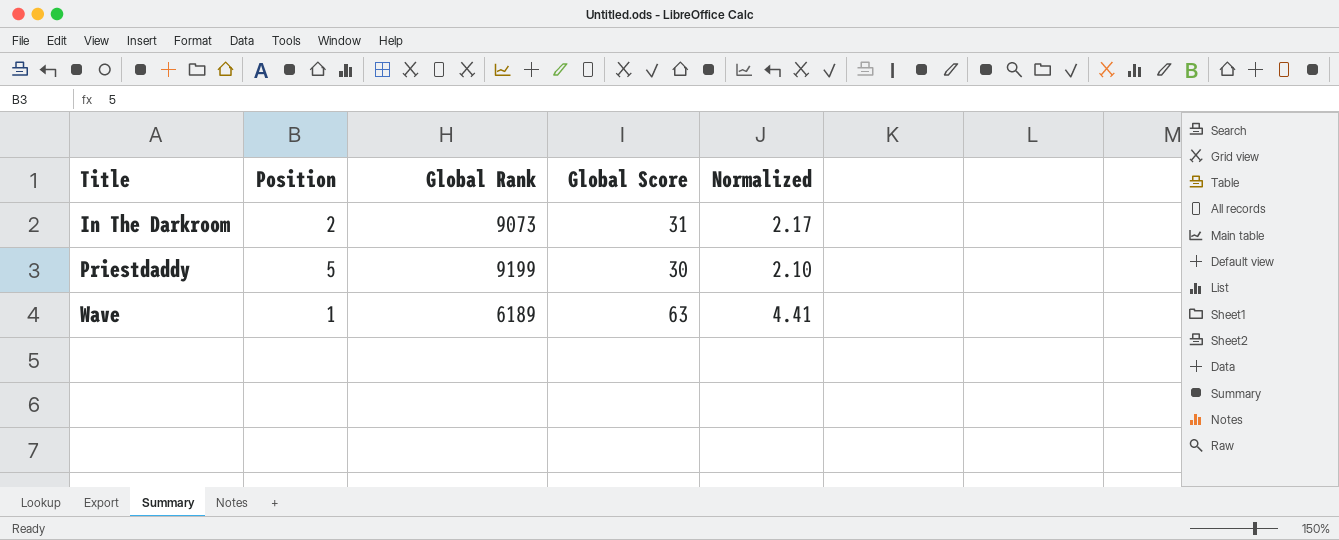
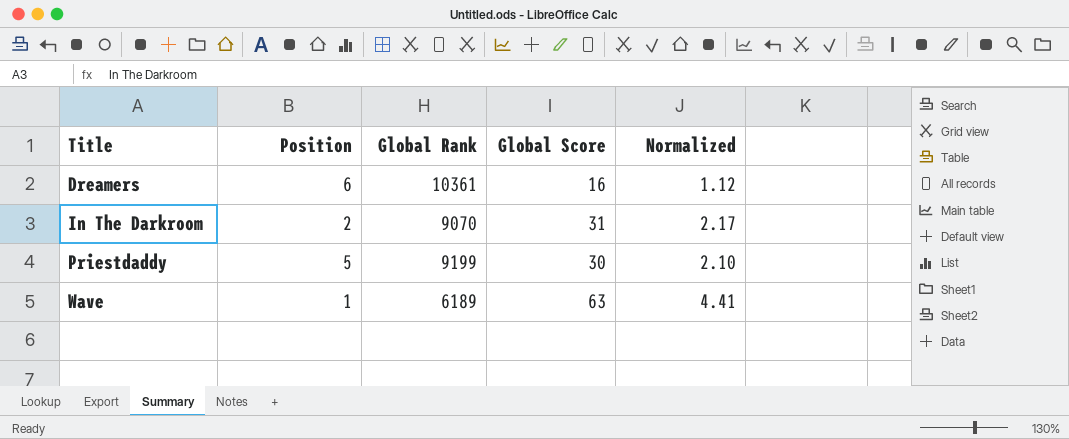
row Dreamers: none -> 6 | 10361 | 16 | 1.12
In The Darkroom | Global Rank: 9073 -> 9070

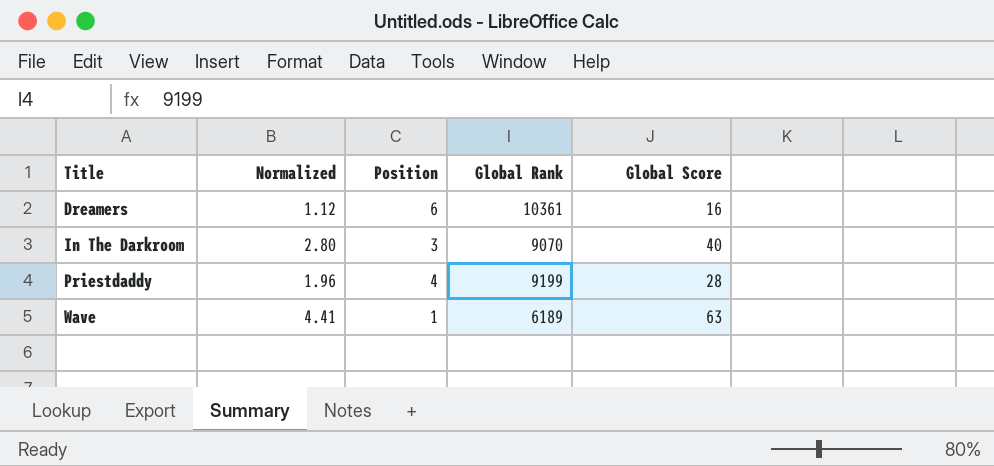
column Normalized | position: 5 -> 2
In The Darkroom | Normalized: 2.17 -> 2.80
In The Darkroom | Position: 2 -> 3
In The Darkroom | Global Score: 31 -> 40
Priestdaddy | Normalized: 2.10 -> 1.96
Priestdaddy | Position: 5 -> 4
Priestdaddy | Global Score: 30 -> 28

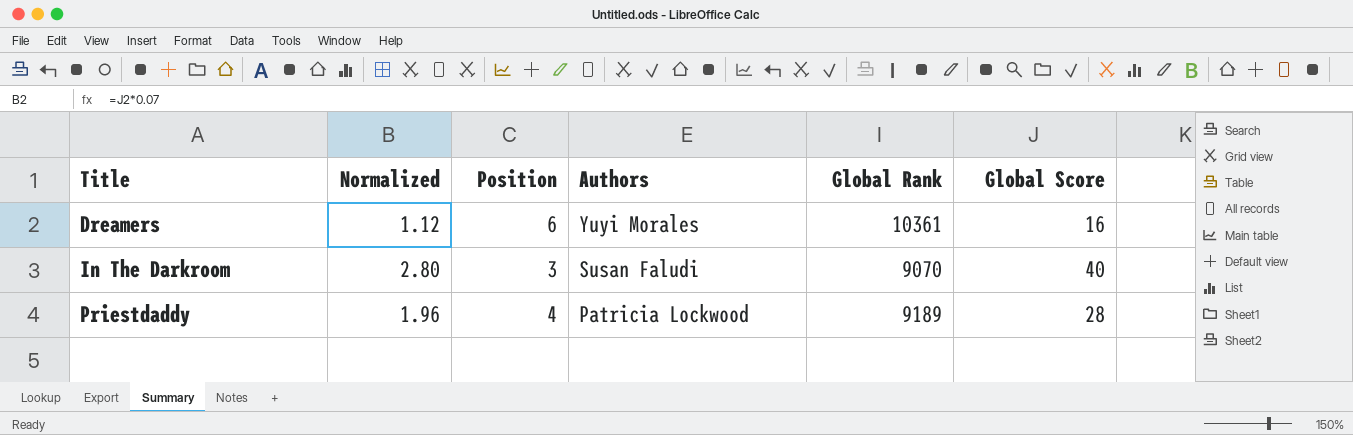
column Authors | position: none -> 4
row Wave: 4.41 | 1 | 6189 | 63 -> none
Priestdaddy | Global Rank: 9199 -> 9189

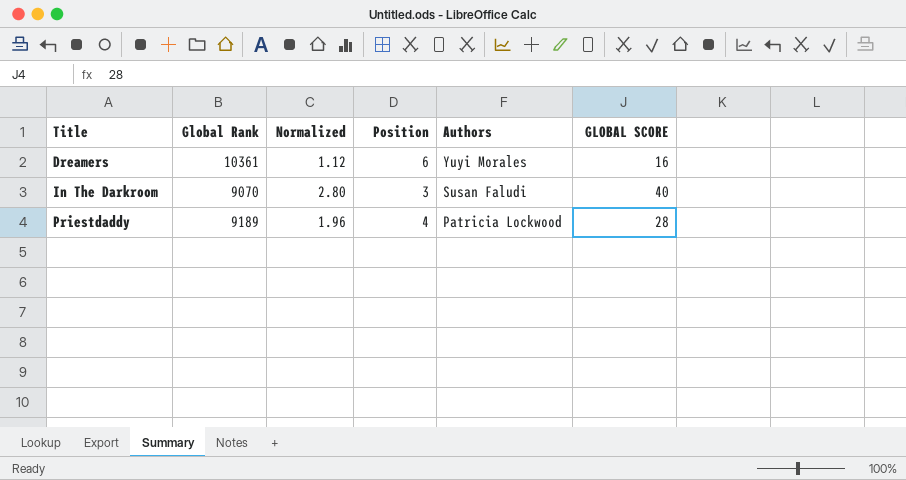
column Global Rank | position: 5 -> 2
column name: Global Score -> GLOBAL SCORE

